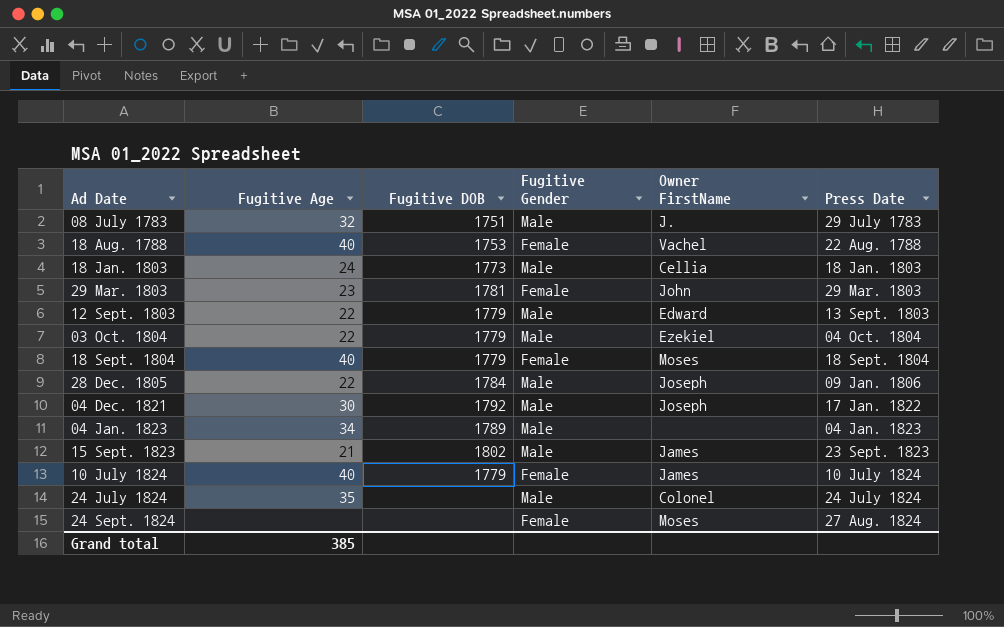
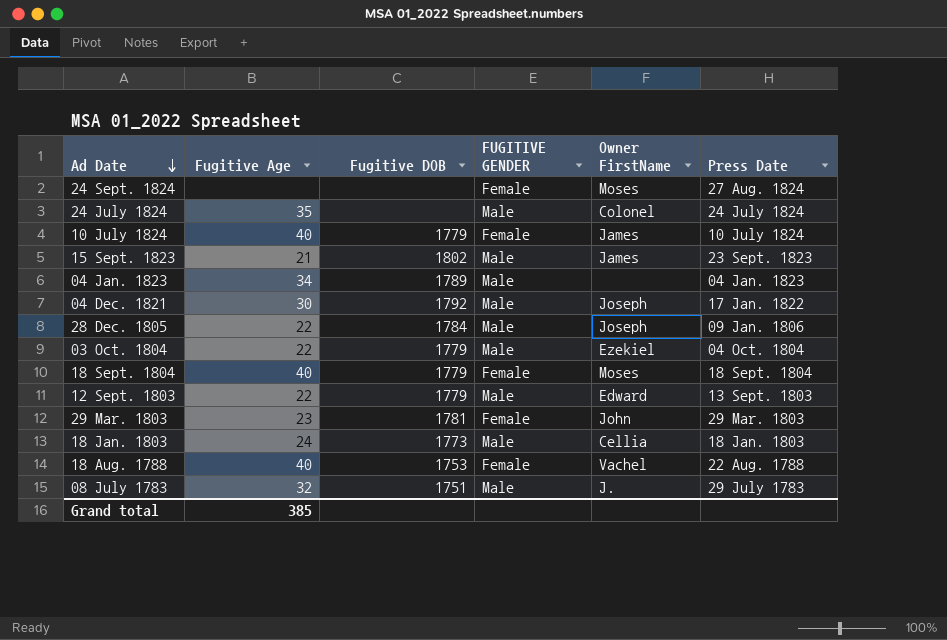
row order: none -> Ad Date descending
column name: Fugitive Gender -> FUGITIVE GENDER

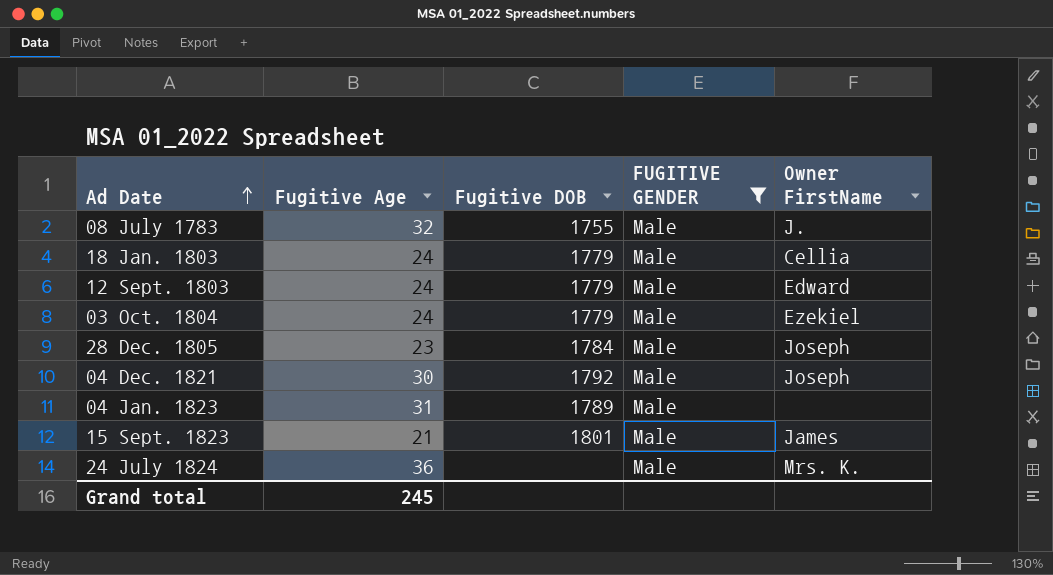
filter: none -> FUGITIVE GENDER = Male
row order: Ad Date descending -> Ad Date ascending
column Press Date | position: 6 -> none
08 July 1783 | Fugitive DOB: 1751 -> 1755
18 Jan. 1803 | Fugitive DOB: 1773 -> 1779
12 Sept. 1803 | Fugitive Age: 22 -> 24
03 Oct. 1804 | Fugitive Age: 22 -> 24
28 Dec. 1805 | Fugitive Age: 22 -> 23
04 Jan. 1823 | Fugitive Age: 34 -> 31
15 Sept. 1823 | Fugitive DOB: 1802 -> 1801
24 July 1824 | Fugitive Age: 35 -> 36
24 July 1824 | Owner FirstName: Colonel -> Mrs. K.
Grand total | Fugitive Age: 385 -> 245

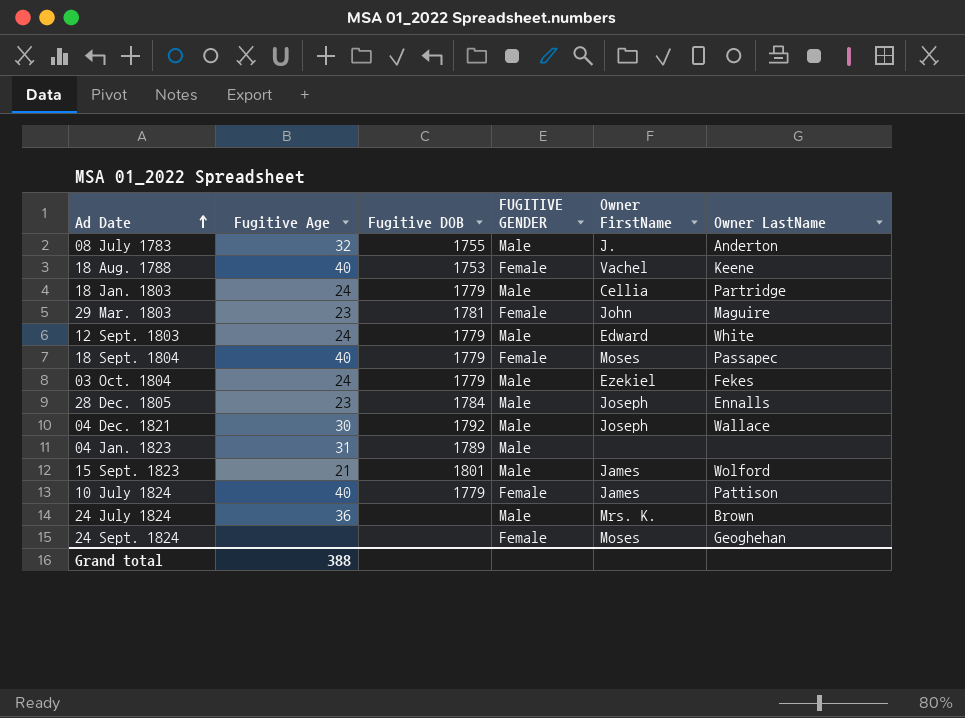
filter: FUGITIVE GENDER = Male -> none
column Owner LastName | position: none -> 6
Grand total | Fugitive Age: 245 -> 388

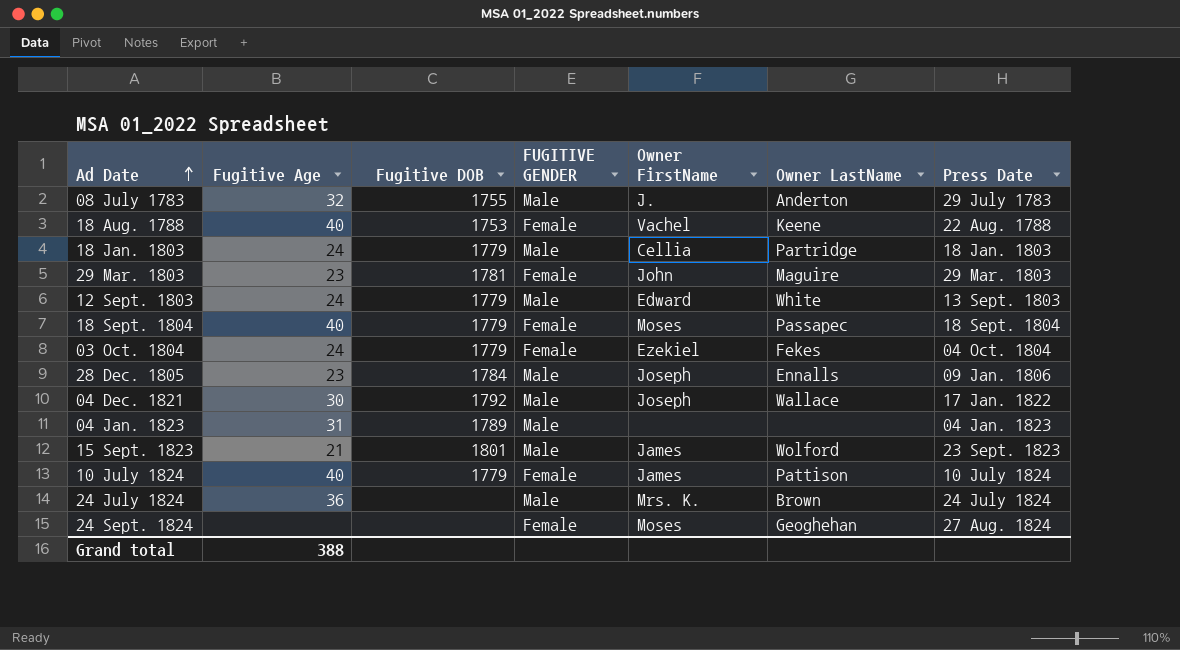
column Press Date | position: none -> 7
03 Oct. 1804 | FUGITIVE GENDER: Male -> Female

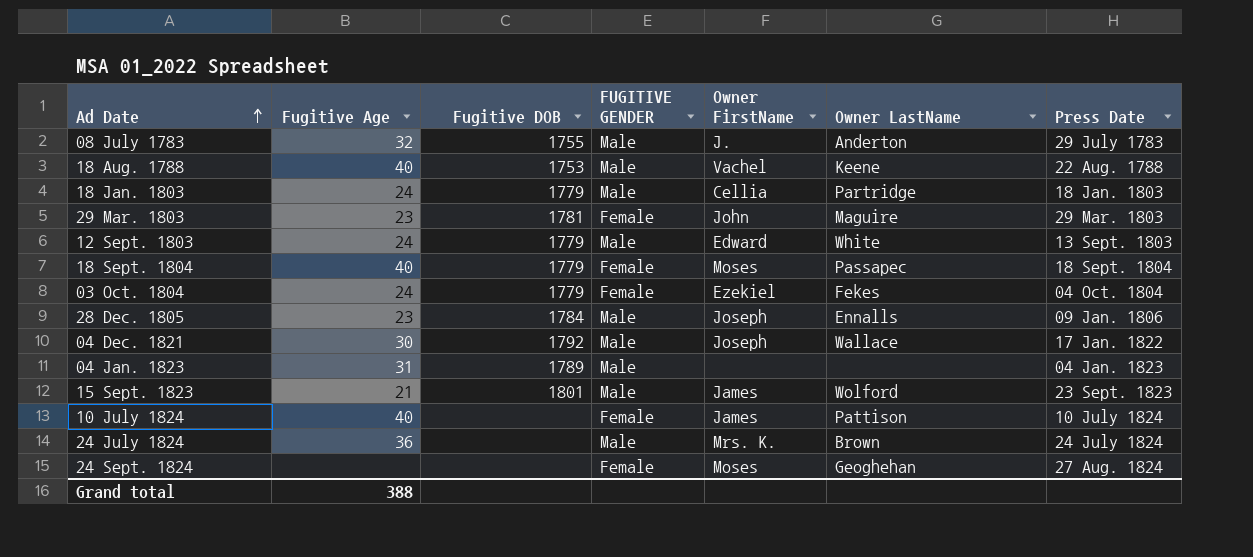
18 Aug. 1788 | FUGITIVE GENDER: Female -> Male
10 July 1824 | Fugitive DOB: 1779 -> none

